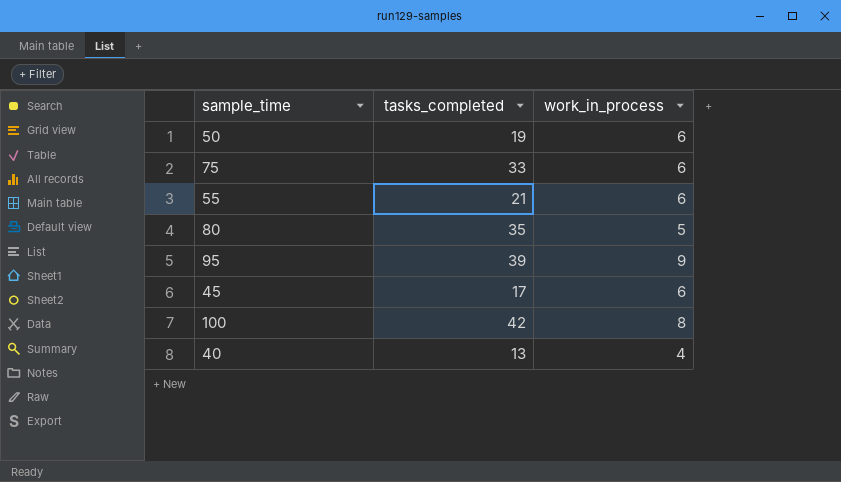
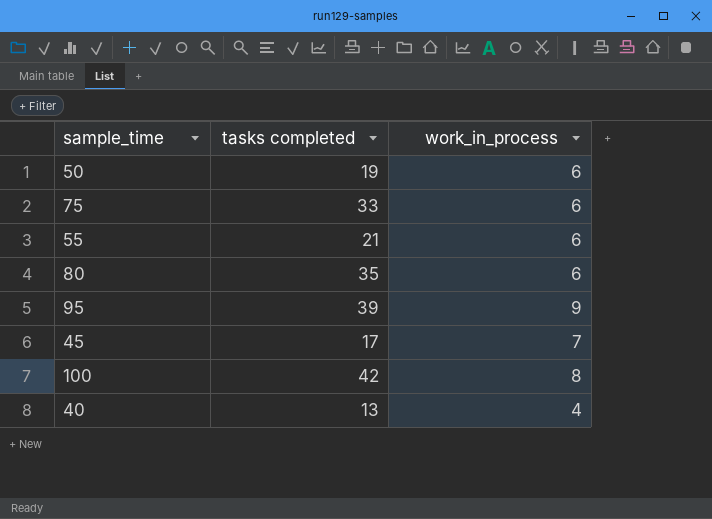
column name: tasks_completed -> tasks completed
80 | work_in_process: 5 -> 6
45 | work_in_process: 6 -> 7

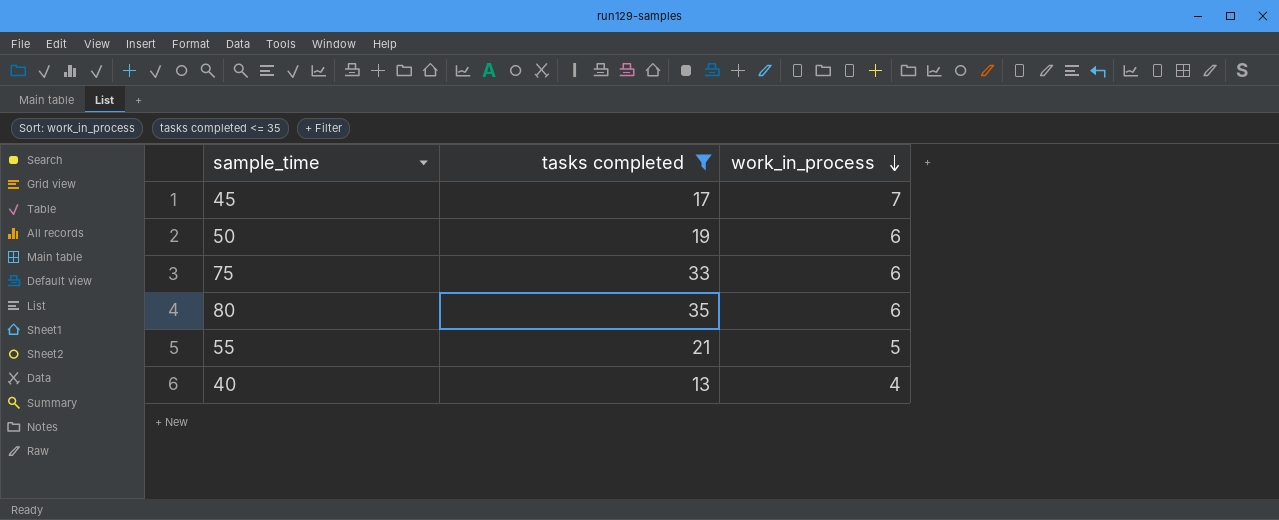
filter: none -> tasks completed <= 35
row order: none -> work_in_process descending
55 | work_in_process: 6 -> 5

